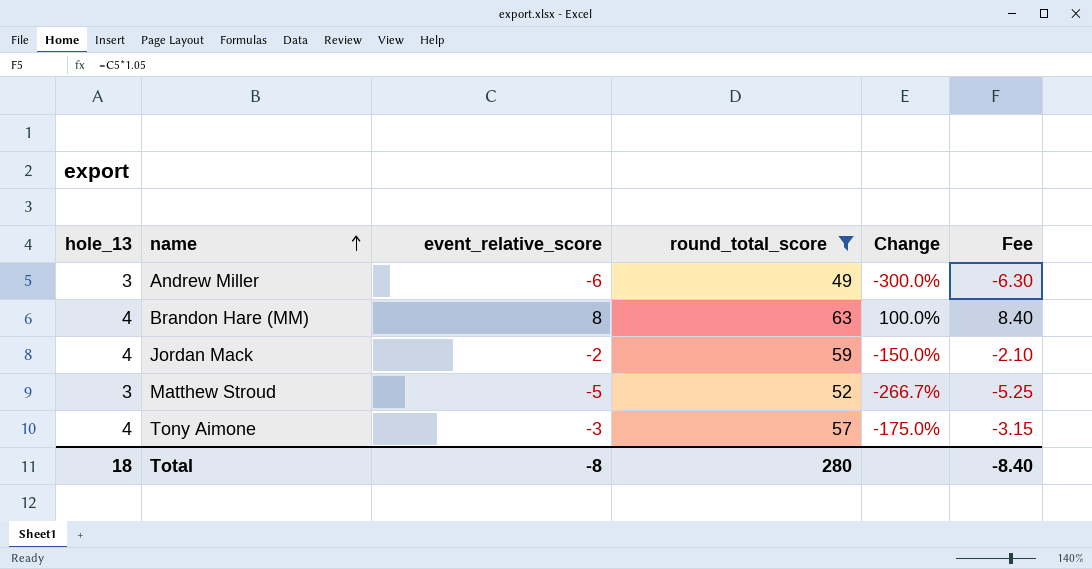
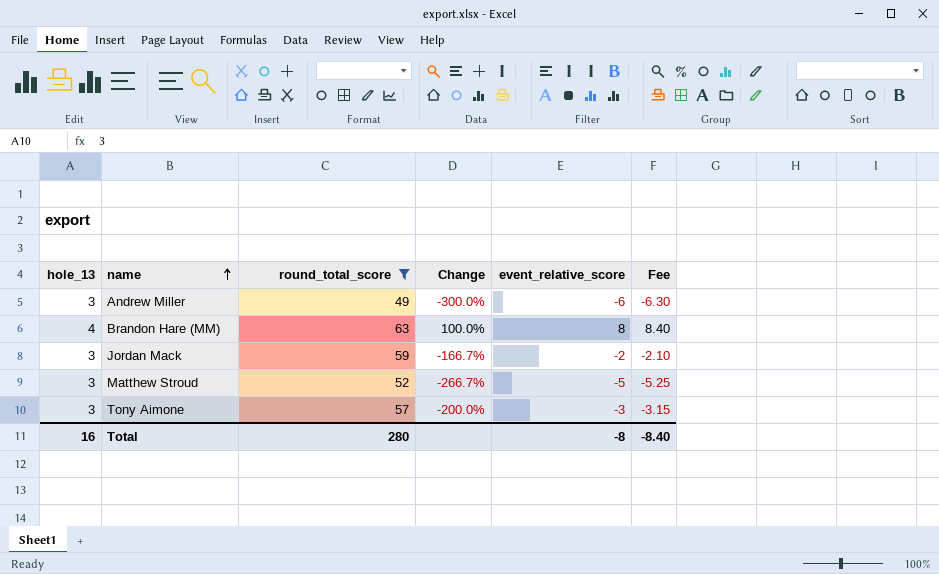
column event_relative_score | position: 3 -> 5
Jordan Mack | hole_13: 4 -> 3
Jordan Mack | Change: -150.0% -> -166.7%
Tony Aimone | hole_13: 4 -> 3
Tony Aimone | Change: -175.0% -> -200.0%
Total | hole_13: 18 -> 16

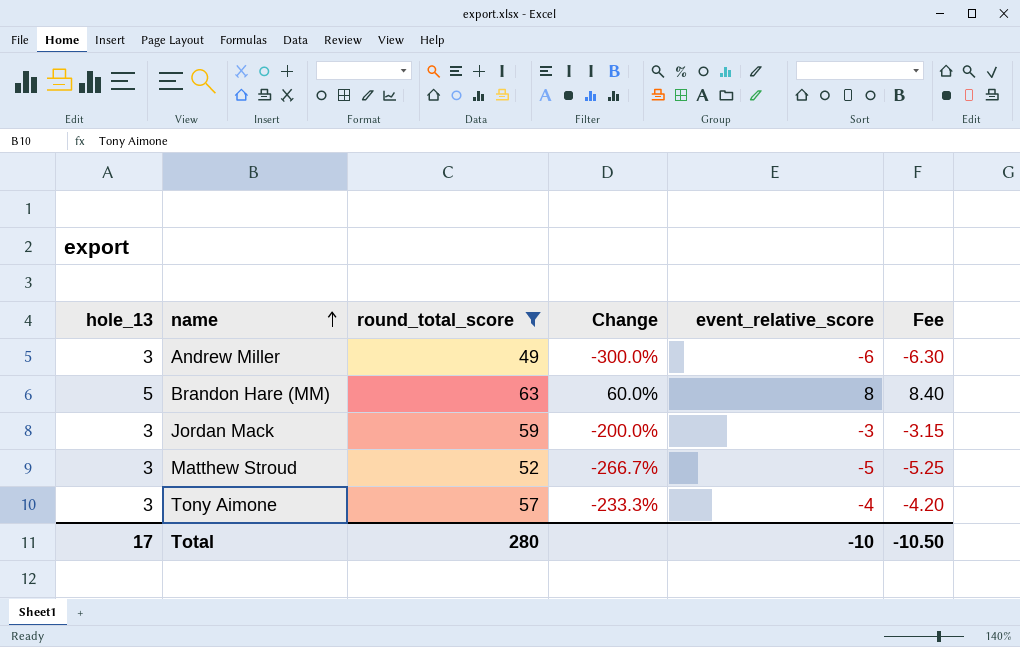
Brandon Hare (MM) | hole_13: 4 -> 5
Brandon Hare (MM) | Change: 100.0% -> 60.0%
Jordan Mack | Change: -166.7% -> -200.0%
Jordan Mack | event_relative_score: -2 -> -3
Jordan Mack | Fee: -2.10 -> -3.15
Tony Aimone | Change: -200.0% -> -233.3%
Tony Aimone | event_relative_score: -3 -> -4
Tony Aimone | Fee: -3.15 -> -4.20
Total | hole_13: 16 -> 17
Total | event_relative_score: -8 -> -10
Total | Fee: -8.40 -> -10.50

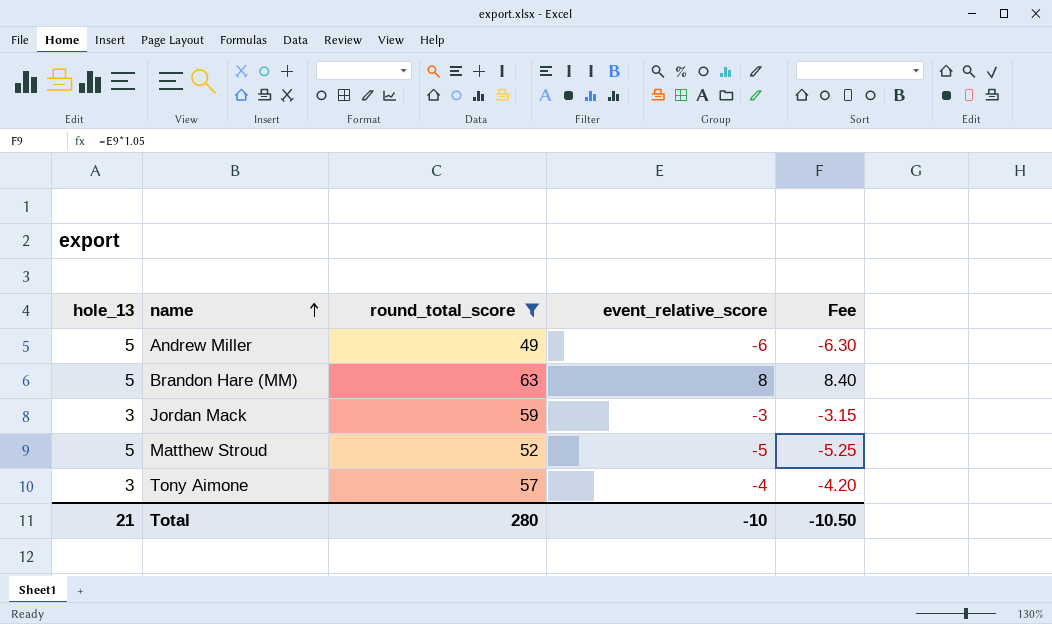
column Change | formula: ([event_relative_score] - [hole_13]) / [hole_13] -> none
Andrew Miller | hole_13: 3 -> 5
Matthew Stroud | hole_13: 3 -> 5
Total | hole_13: 17 -> 21

